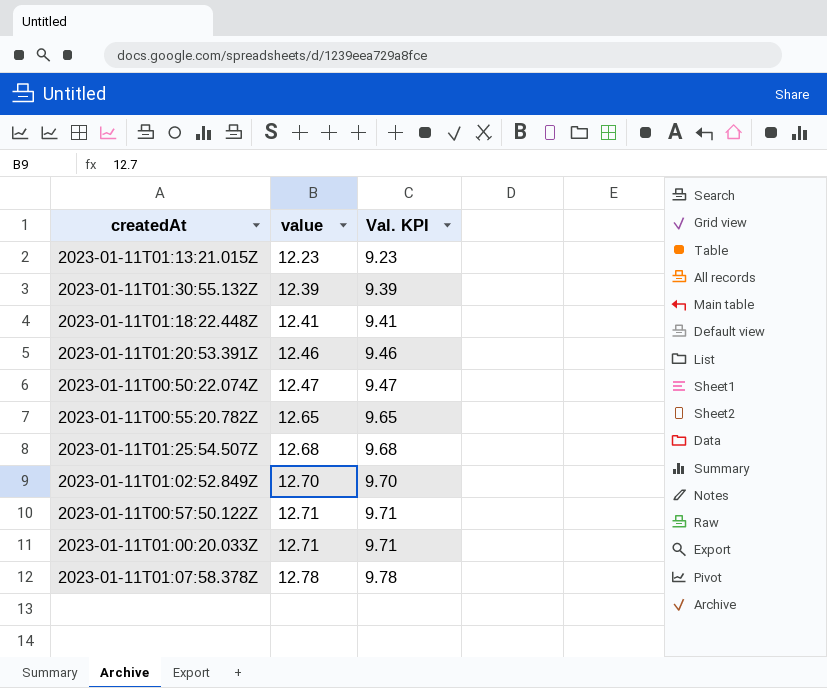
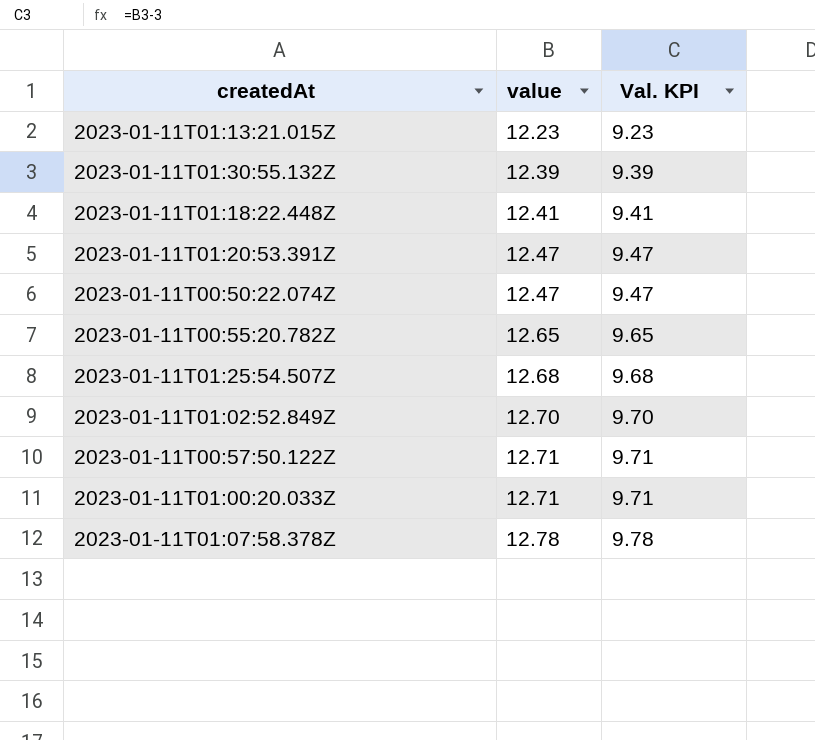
2023-01-11T01:20:53.391Z | value: 12.46 -> 12.47
2023-01-11T01:20:53.391Z | Val. KPI: 9.46 -> 9.47

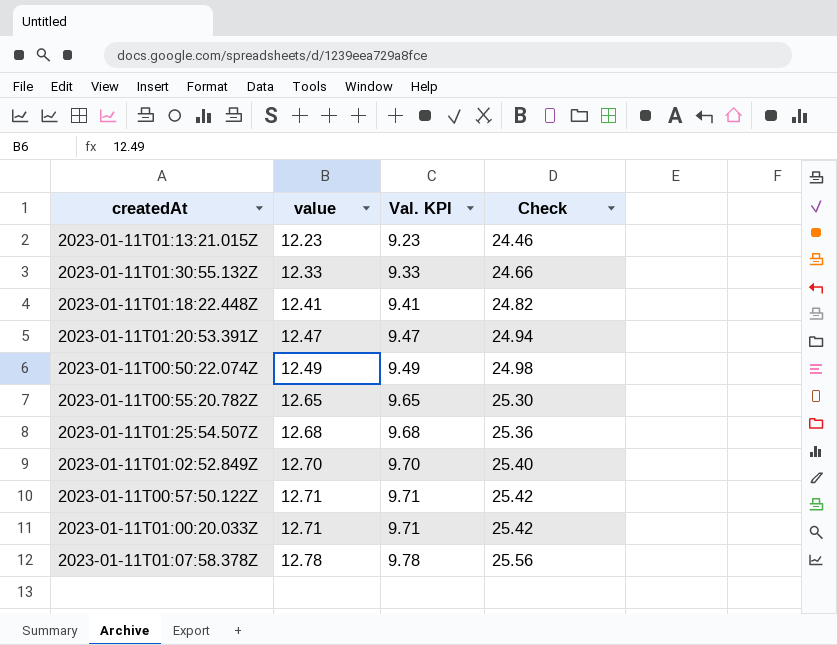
column Check | formula: none -> [value] * 2
2023-01-11T01:30:55.132Z | value: 12.39 -> 12.33
2023-01-11T01:30:55.132Z | Val. KPI: 9.39 -> 9.33
2023-01-11T00:50:22.074Z | value: 12.47 -> 12.49
2023-01-11T00:50:22.074Z | Val. KPI: 9.47 -> 9.49

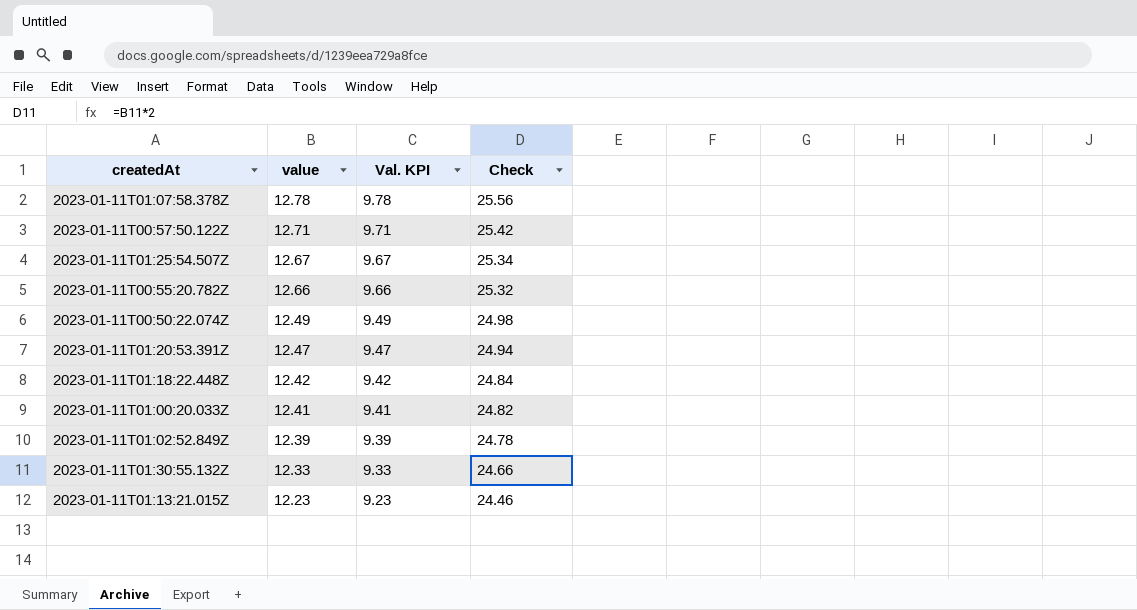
row order: value ascending -> value descending
2023-01-11T01:25:54.507Z | value: 12.68 -> 12.67
2023-01-11T01:25:54.507Z | Val. KPI: 9.68 -> 9.67
2023-01-11T01:25:54.507Z | Check: 25.36 -> 25.34
2023-01-11T00:55:20.782Z | value: 12.65 -> 12.66
2023-01-11T00:55:20.782Z | Val. KPI: 9.65 -> 9.66
2023-01-11T00:55:20.782Z | Check: 25.30 -> 25.32
2023-01-11T01:18:22.448Z | value: 12.41 -> 12.42
2023-01-11T01:18:22.448Z | Val. KPI: 9.41 -> 9.42
2023-01-11T01:18:22.448Z | Check: 24.82 -> 24.84
2023-01-11T01:00:20.033Z | value: 12.71 -> 12.41
2023-01-11T01:00:20.033Z | Val. KPI: 9.71 -> 9.41
2023-01-11T01:00:20.033Z | Check: 25.42 -> 24.82
2023-01-11T01:02:52.849Z | value: 12.70 -> 12.39
2023-01-11T01:02:52.849Z | Val. KPI: 9.70 -> 9.39
2023-01-11T01:02:52.849Z | Check: 25.40 -> 24.78

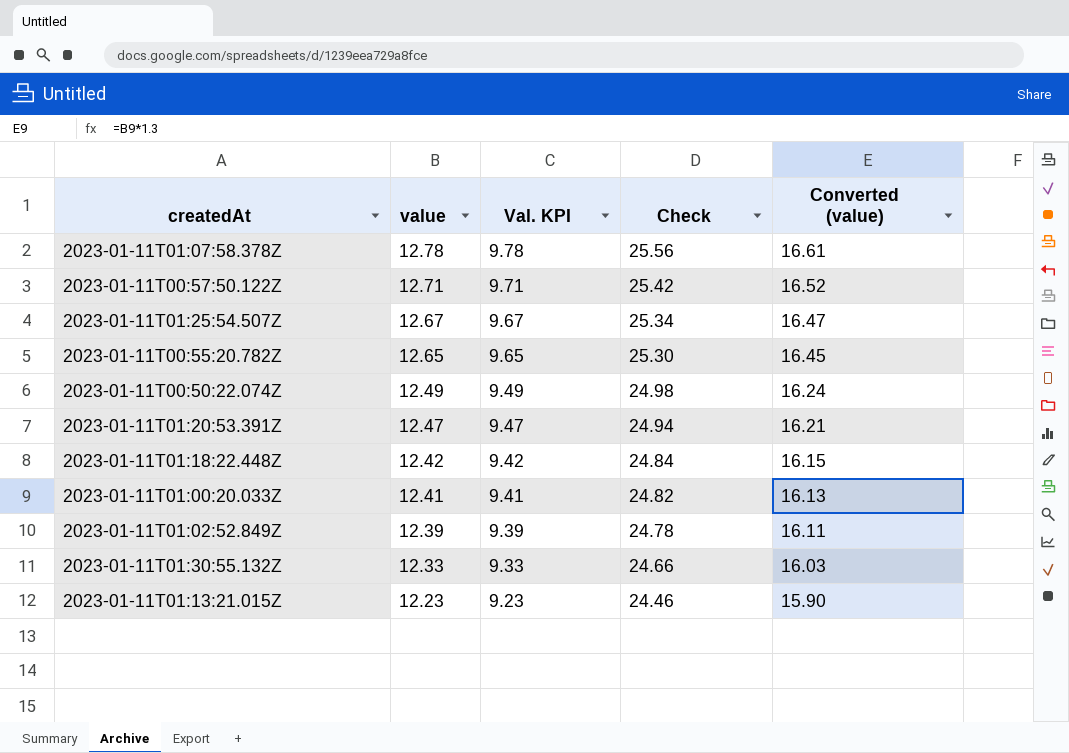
column Converted (value) | formula: none -> [value] * 1.3
2023-01-11T00:55:20.782Z | value: 12.66 -> 12.65
2023-01-11T00:55:20.782Z | Val. KPI: 9.66 -> 9.65
2023-01-11T00:55:20.782Z | Check: 25.32 -> 25.30

